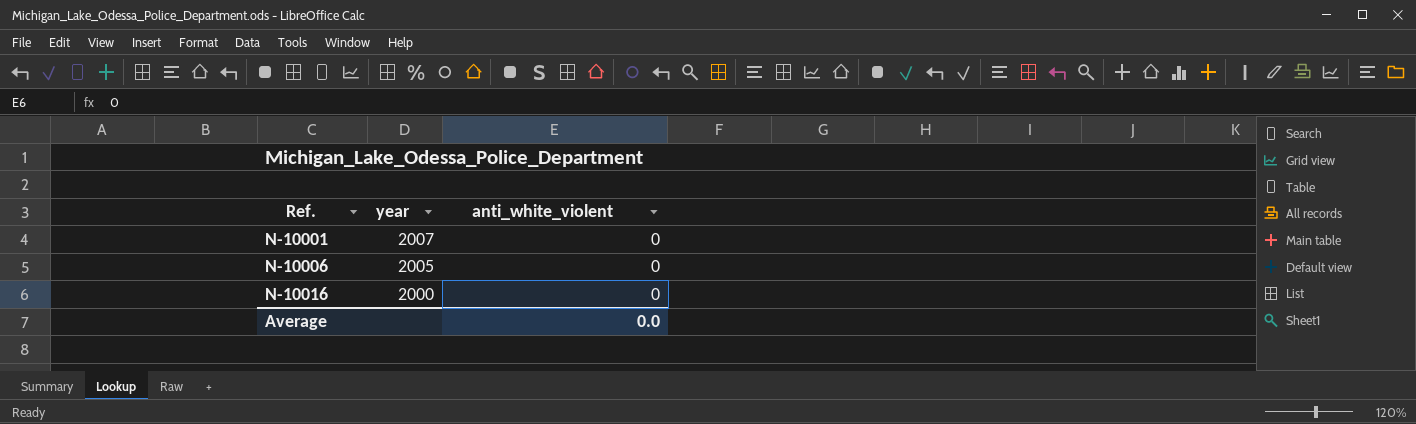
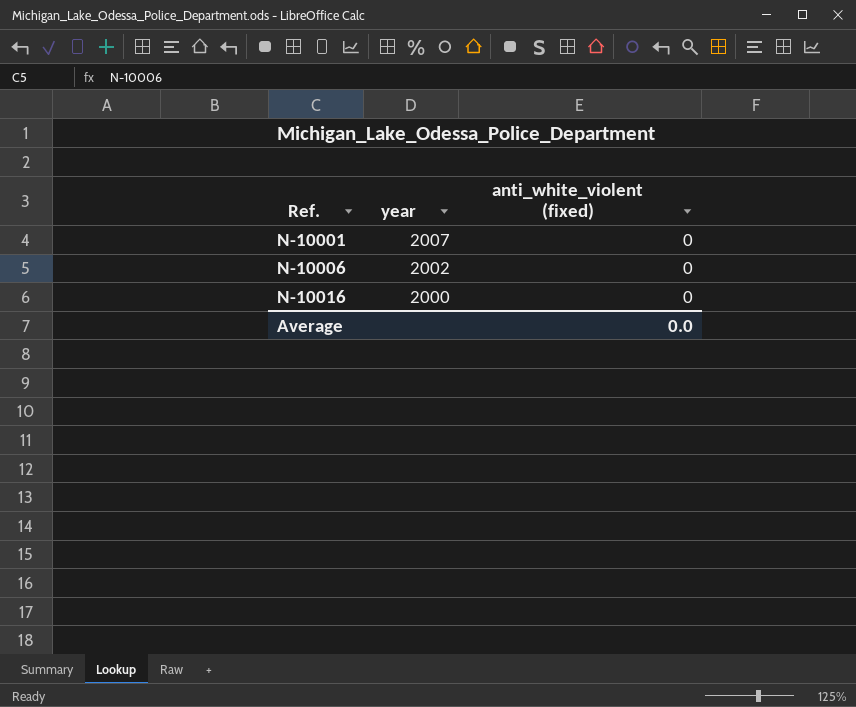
column name: anti_white_violent -> anti_white_violent (fixed)
N-10006 | year: 2005 -> 2002

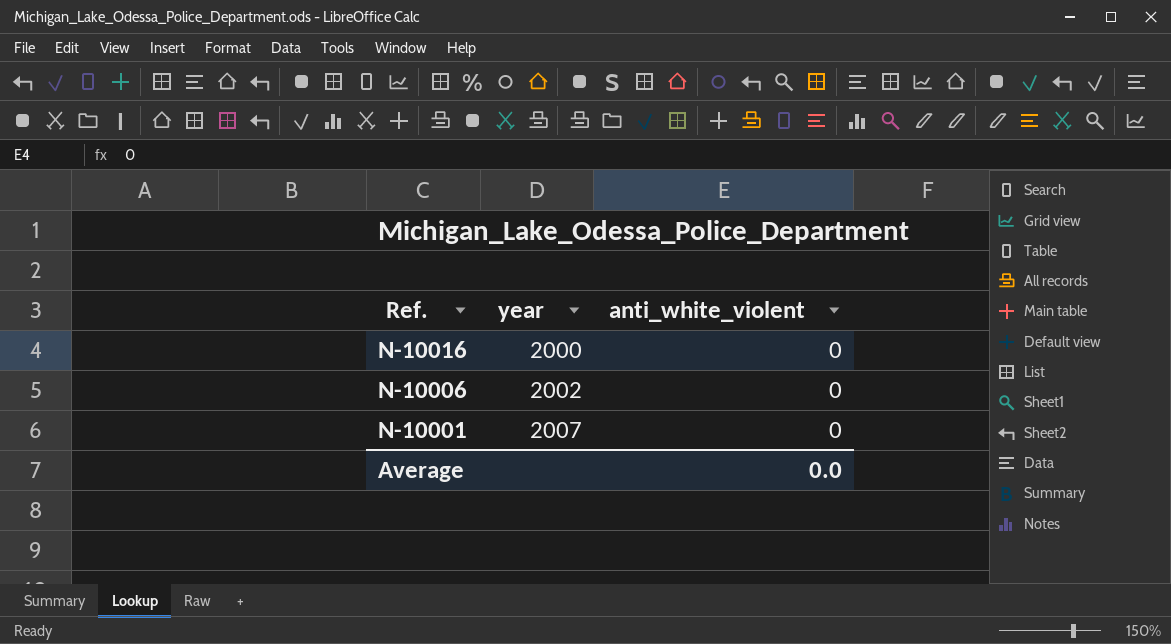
row order: Ref. ascending -> Ref. descending
column name: anti_white_violent (fixed) -> anti_white_violent

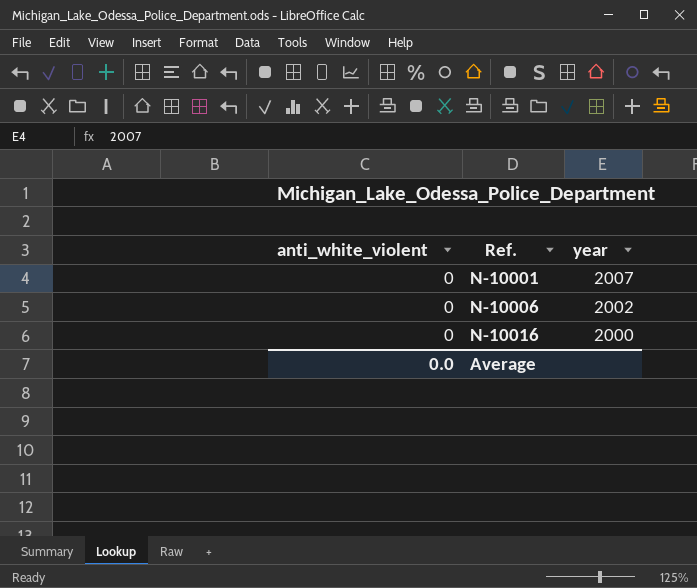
row order: Ref. descending -> Ref. ascending
column anti_white_violent | position: 3 -> 1

